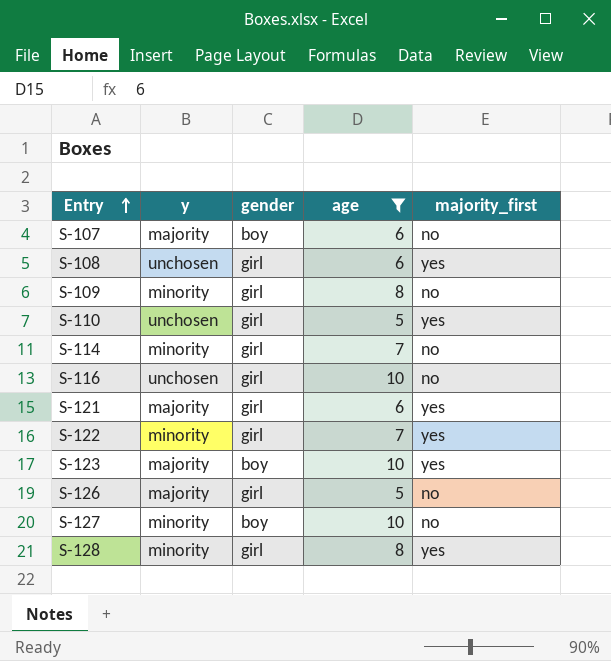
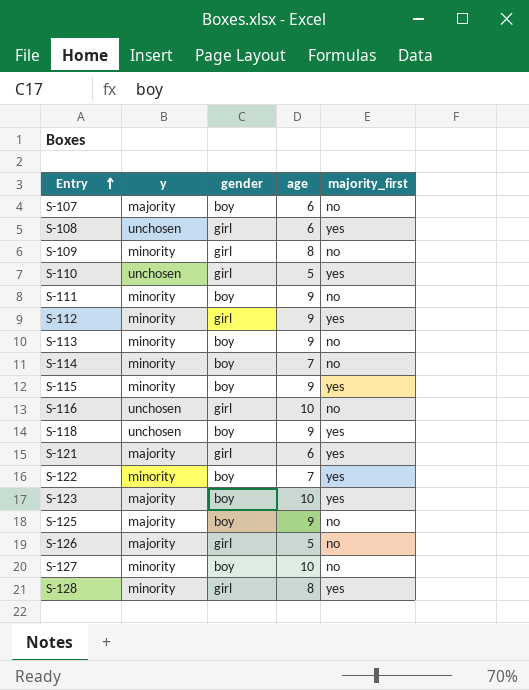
filter: age != 9 -> none
S-114 | gender: girl -> boy
S-122 | gender: girl -> boy

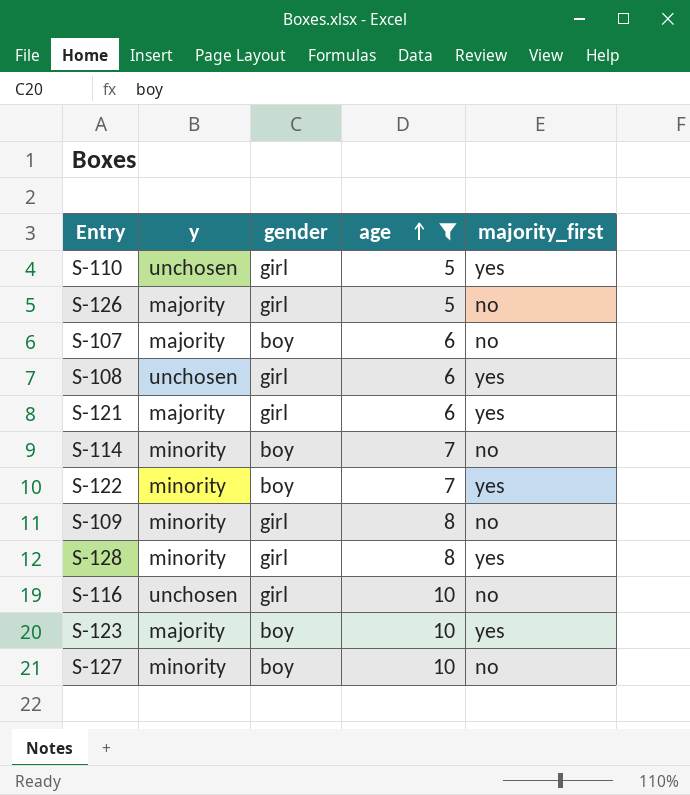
filter: none -> age != 9
row order: Entry ascending -> age ascending

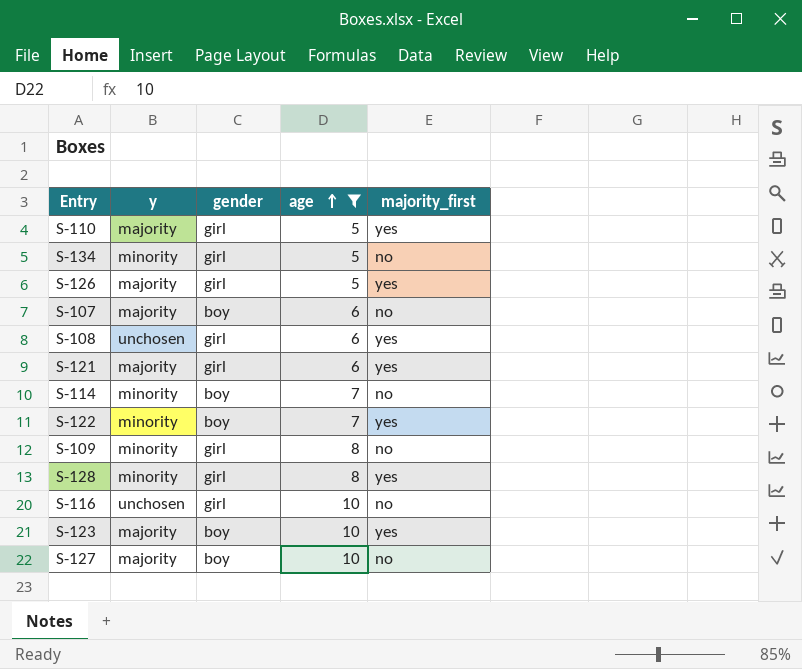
S-110 | y: unchosen -> majority
row S-134: none -> minority | girl | 5 | no
S-126 | majority_first: no -> yes
S-127 | y: minority -> majority

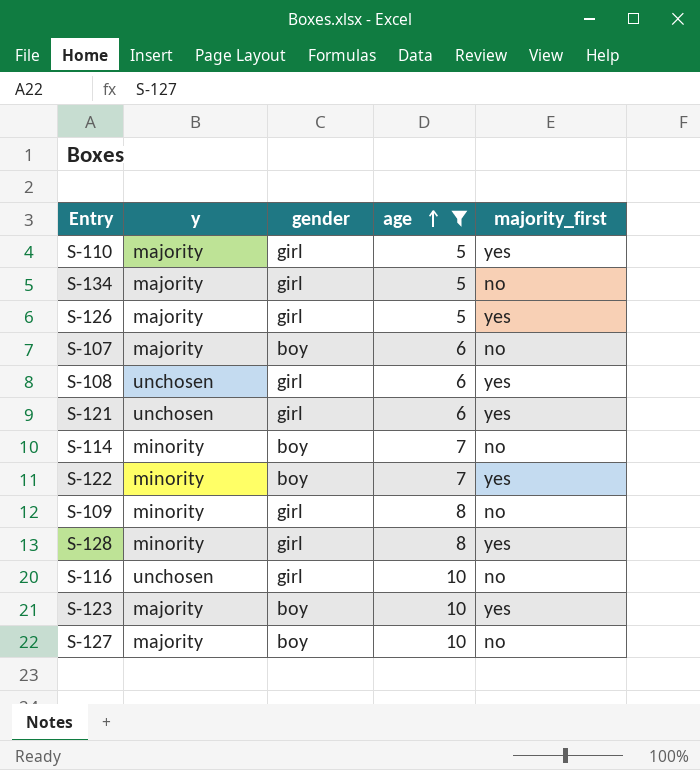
S-134 | y: minority -> majority
S-121 | y: majority -> unchosen

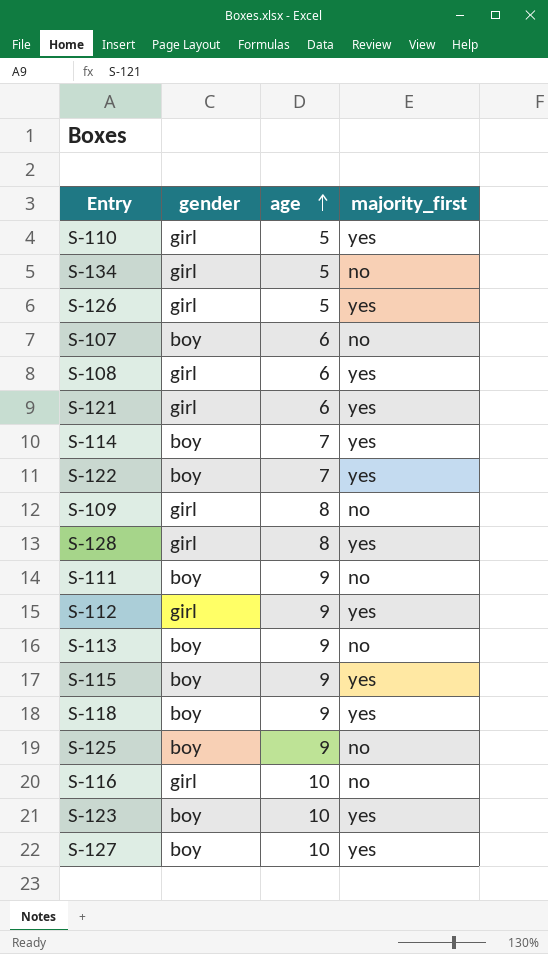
filter: age != 9 -> none
column y | position: 2 -> none
S-114 | majority_first: no -> yes
S-127 | majority_first: no -> yes

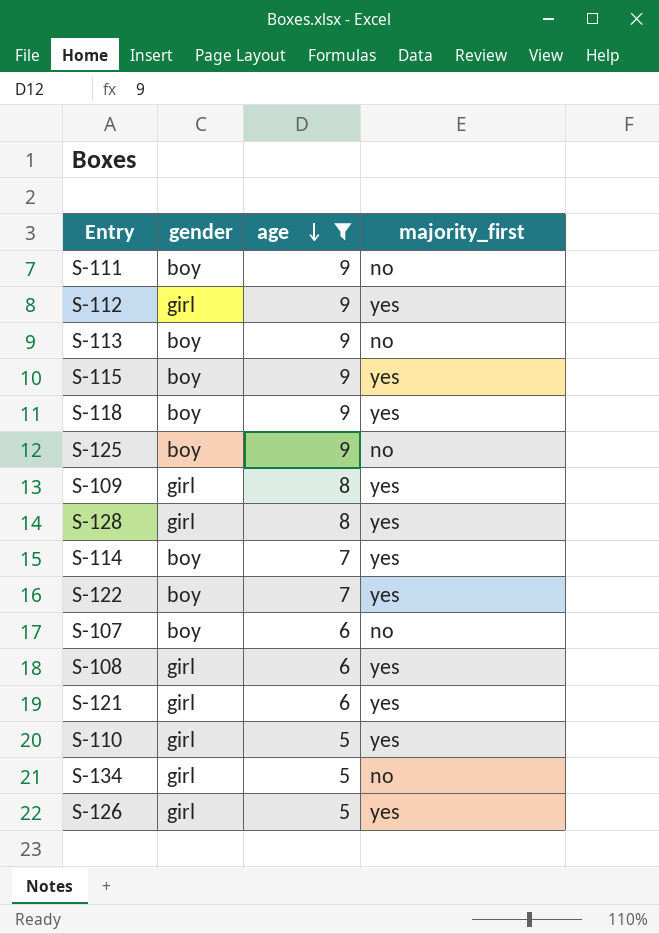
filter: none -> age != 10
row order: age ascending -> age descending
S-109 | majority_first: no -> yes

